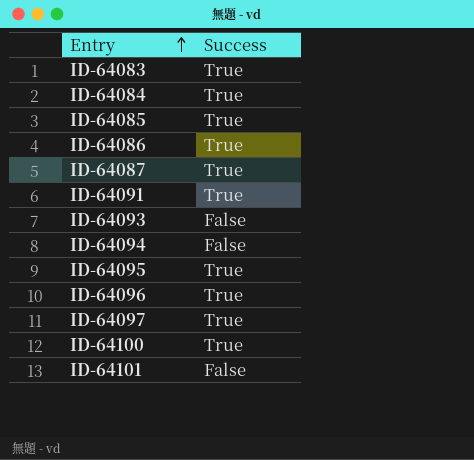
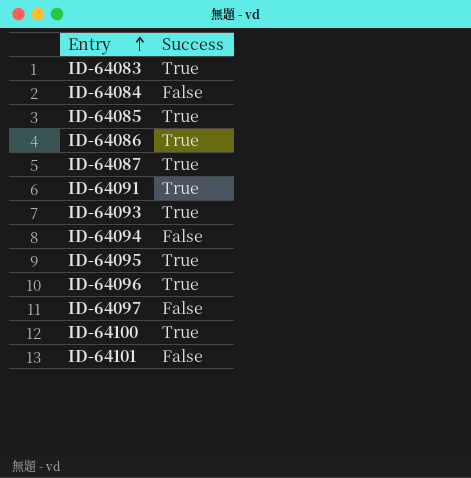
ID-64084 | Success: True -> False
ID-64093 | Success: False -> True
ID-64097 | Success: True -> False

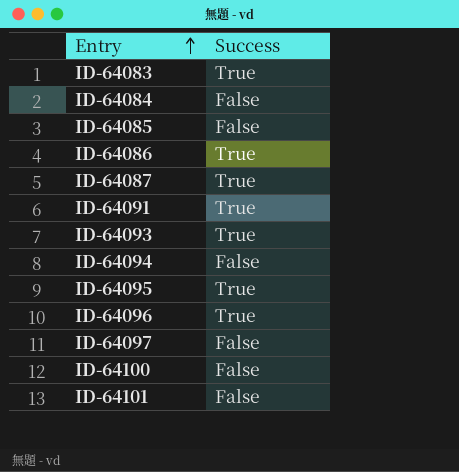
ID-64085 | Success: True -> False
ID-64100 | Success: True -> False

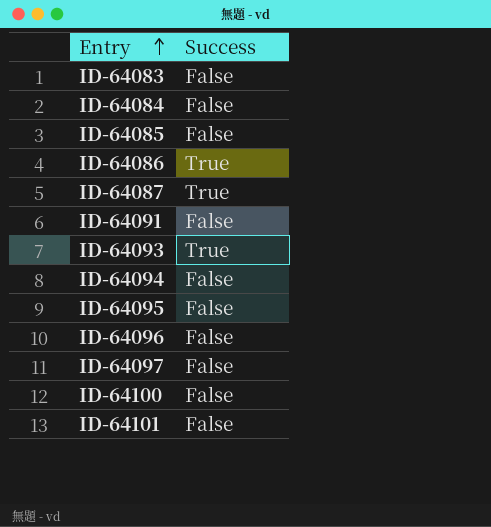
ID-64083 | Success: True -> False
ID-64091 | Success: True -> False
ID-64095 | Success: True -> False
ID-64096 | Success: True -> False

